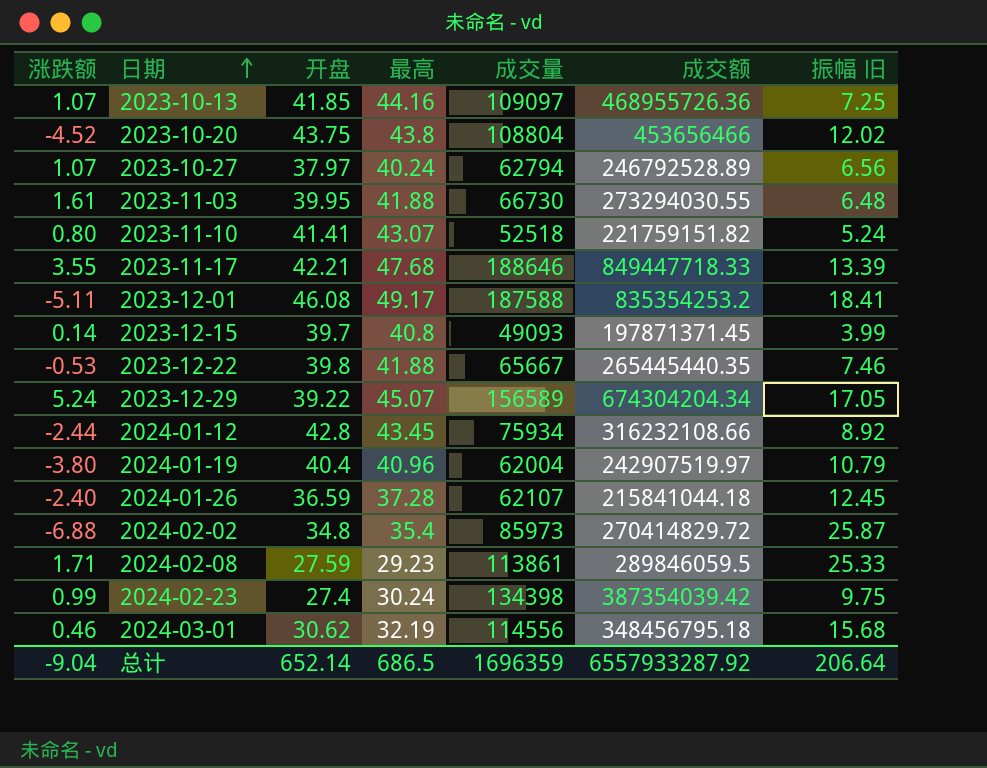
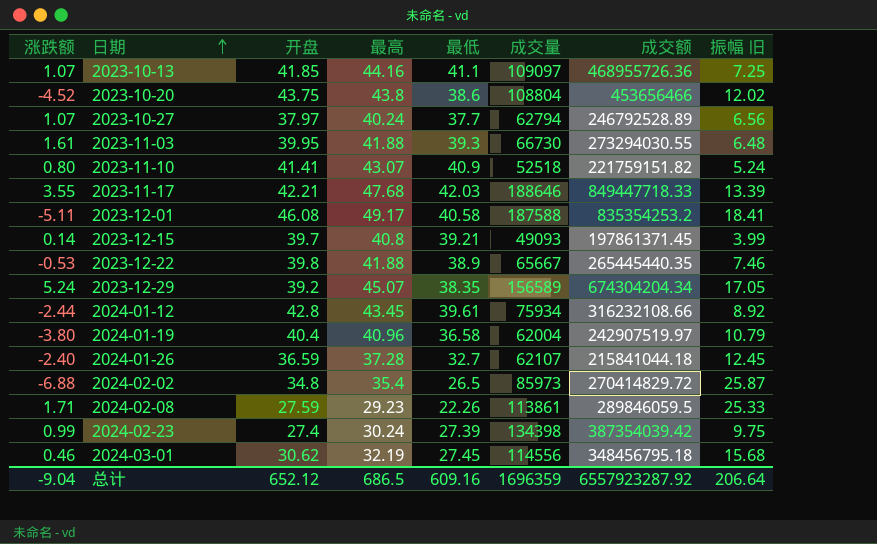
column 最低 | position: none -> 5
2023-12-15 | 成交额: 197871371.45 -> 197861371.45
2023-12-29 | 开盘: 39.22 -> 39.2
总计 | 开盘: 652.14 -> 652.12
总计 | 成交额: 6557933287.92 -> 6557923287.92

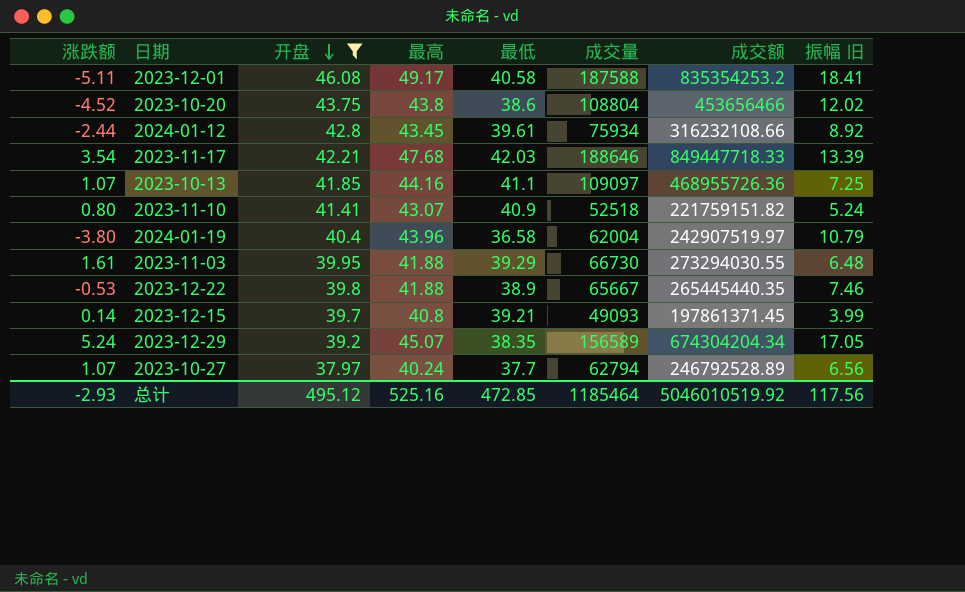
filter: none -> 开盘 >= 37.97
row order: 日期 ascending -> 开盘 descending
2023-11-17 | 涨跌额: 3.55 -> 3.54
2024-01-19 | 最高: 40.96 -> 43.96
2023-11-03 | 最低: 39.3 -> 39.29
总计 | 涨跌额: -9.04 -> -2.93
总计 | 开盘: 652.12 -> 495.12
总计 | 最高: 686.5 -> 525.16
总计 | 最低: 609.16 -> 472.85
总计 | 成交量: 1696359 -> 1185464
总计 | 成交额: 6557923287.92 -> 5046010519.92
总计 | 振幅 旧: 206.64 -> 117.56

